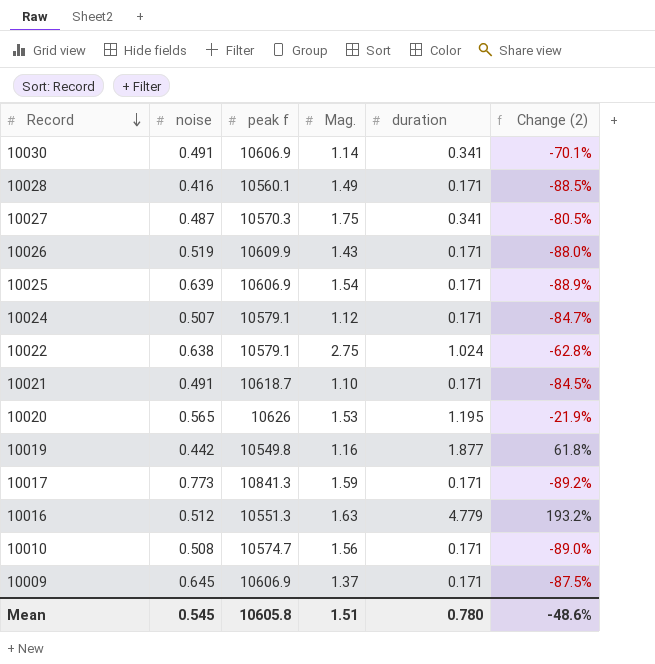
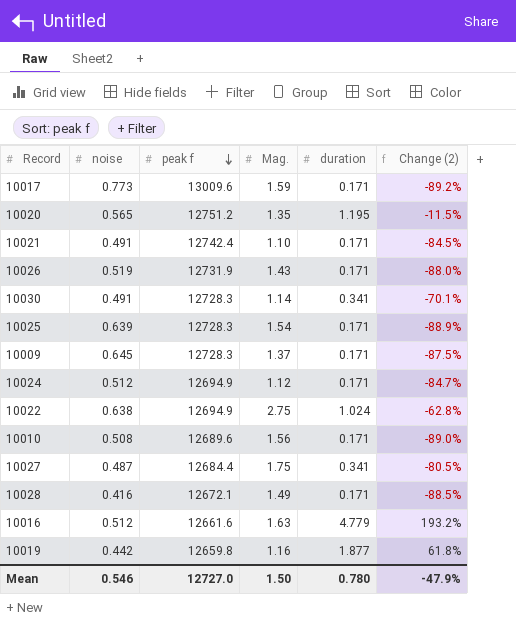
row order: Record descending -> peak f descending
10017 | peak f: 10841.3 -> 13009.6
10020 | peak f: 10626 -> 12751.2
10020 | Mag.: 1.53 -> 1.35
10020 | Change (2): -21.9% -> -11.5%
10021 | peak f: 10618.7 -> 12742.4
10026 | peak f: 10609.9 -> 12731.9
10030 | peak f: 10606.9 -> 12728.3
10025 | peak f: 10606.9 -> 12728.3
10009 | peak f: 10606.9 -> 12728.3
10024 | noise: 0.507 -> 0.512
10024 | peak f: 10579.1 -> 12694.9
10022 | peak f: 10579.1 -> 12694.9
10010 | peak f: 10574.7 -> 12689.6
10027 | peak f: 10570.3 -> 12684.4
10028 | peak f: 10560.1 -> 12672.1
10016 | peak f: 10551.3 -> 12661.6
10019 | peak f: 10549.8 -> 12659.8
Mean | noise: 0.545 -> 0.546
Mean | peak f: 10605.8 -> 12727.0
Mean | Mag.: 1.51 -> 1.50
Mean | Change (2): -48.6% -> -47.9%

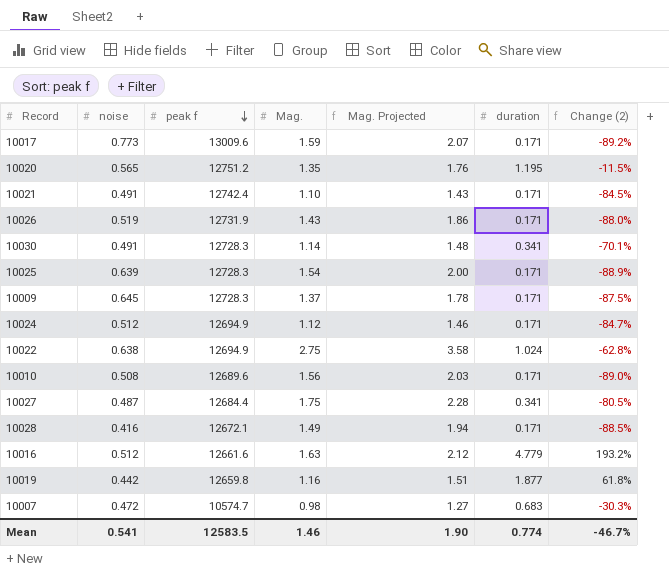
column Mag. Projected | formula: none -> [Mag.] * 1.3
row 10007: none -> 0.472 | 10574.7 | 0.98 | 1.27 | 0.683 | -30.3%
Mean | noise: 0.546 -> 0.541
Mean | peak f: 12727.0 -> 12583.5
Mean | Mag.: 1.50 -> 1.46
Mean | duration: 0.780 -> 0.774
Mean | Change (2): -47.9% -> -46.7%

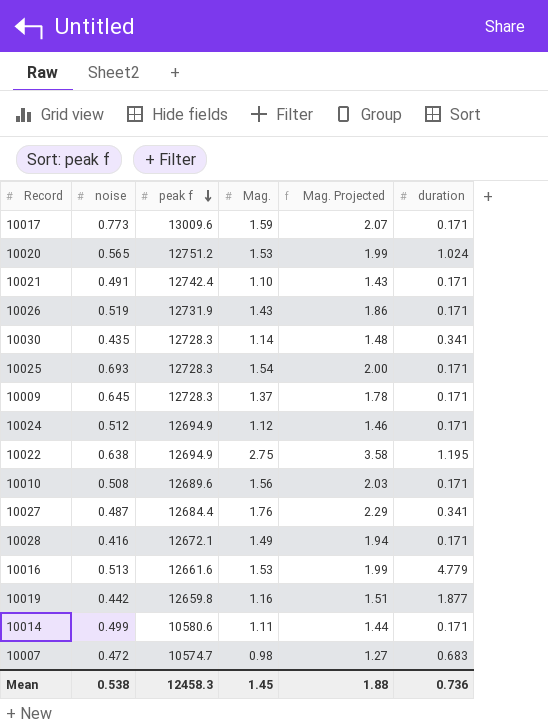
column Change (2) | formula: ([duration] - [Mag.]) / [Mag.] -> none
10020 | Mag.: 1.35 -> 1.53
10020 | Mag. Projected: 1.76 -> 1.99
10020 | duration: 1.195 -> 1.024
10030 | noise: 0.491 -> 0.435
10025 | noise: 0.639 -> 0.693
10022 | duration: 1.024 -> 1.195
10027 | Mag.: 1.75 -> 1.76
10027 | Mag. Projected: 2.28 -> 2.29
10016 | noise: 0.512 -> 0.513
10016 | Mag.: 1.63 -> 1.53
10016 | Mag. Projected: 2.12 -> 1.99
row 10014: none -> 0.499 | 10580.6 | 1.11 | 1.44 | 0.171
Mean | noise: 0.541 -> 0.538
Mean | peak f: 12583.5 -> 12458.3
Mean | Mag.: 1.46 -> 1.45
Mean | Mag. Projected: 1.90 -> 1.88
Mean | duration: 0.774 -> 0.736

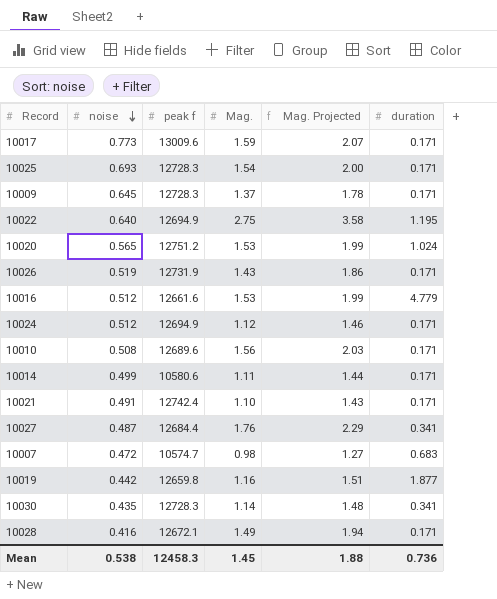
row order: peak f descending -> noise descending
10022 | noise: 0.638 -> 0.640
10016 | noise: 0.513 -> 0.512

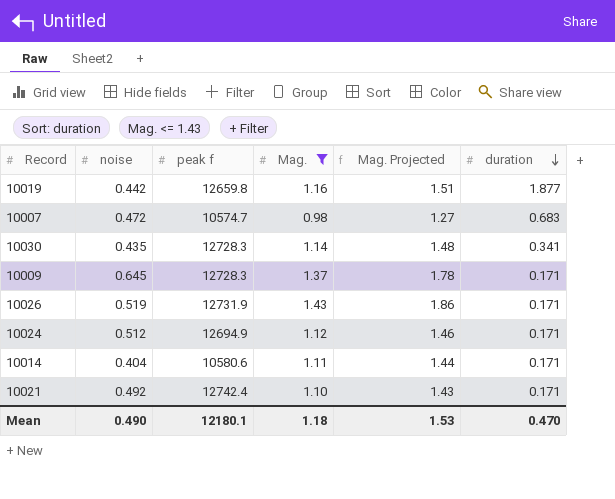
filter: none -> Mag. <= 1.43
row order: noise descending -> duration descending
10014 | noise: 0.499 -> 0.404
10021 | noise: 0.491 -> 0.492
Mean | noise: 0.538 -> 0.490
Mean | peak f: 12458.3 -> 12180.1
Mean | Mag.: 1.45 -> 1.18
Mean | Mag. Projected: 1.88 -> 1.53
Mean | duration: 0.736 -> 0.470

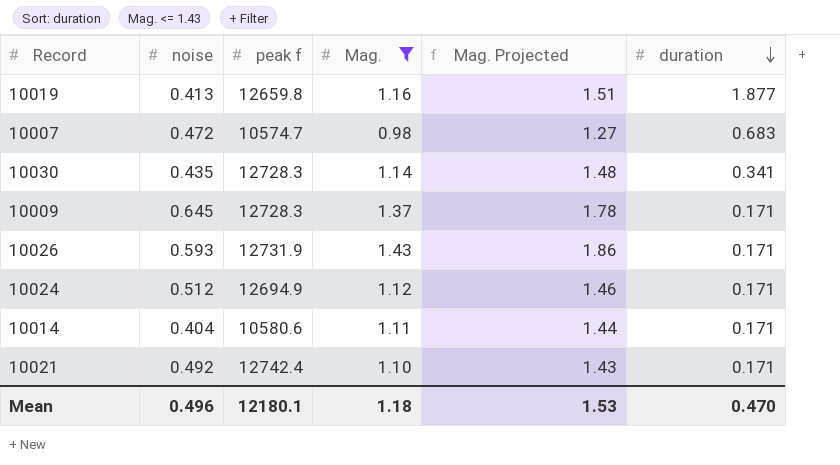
10019 | noise: 0.442 -> 0.413
10026 | noise: 0.519 -> 0.593
Mean | noise: 0.490 -> 0.496

